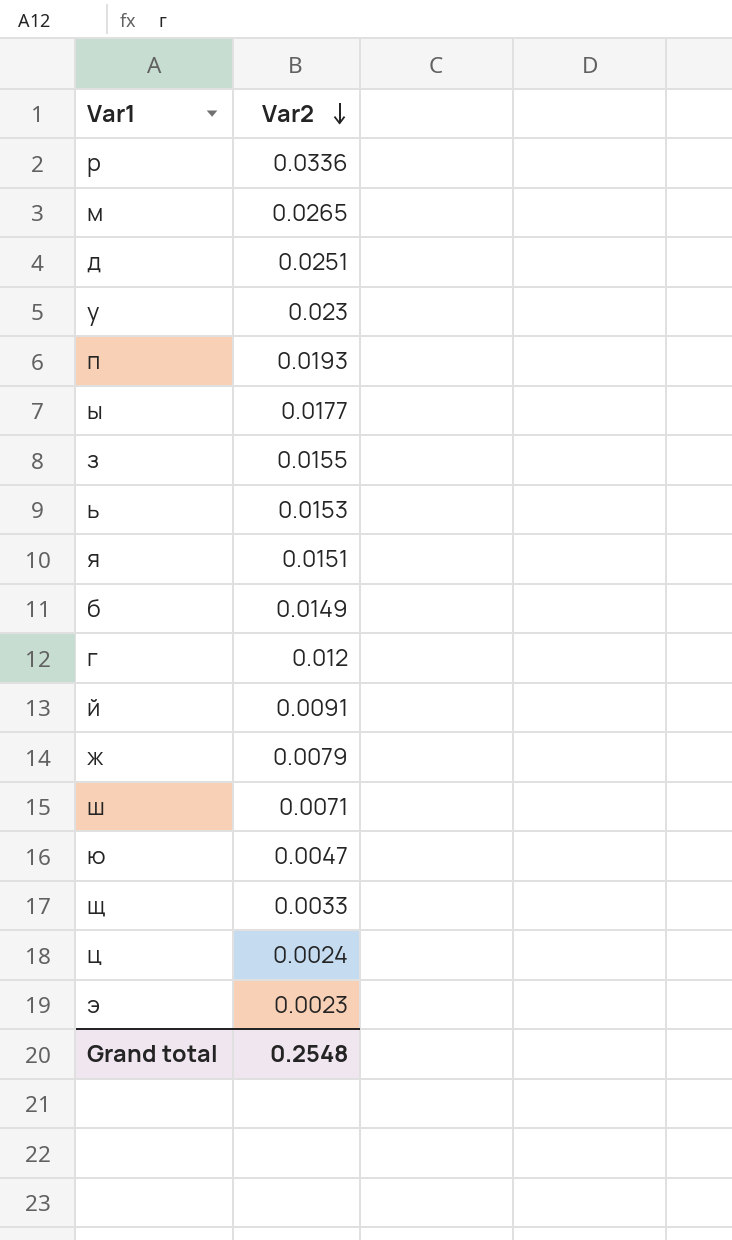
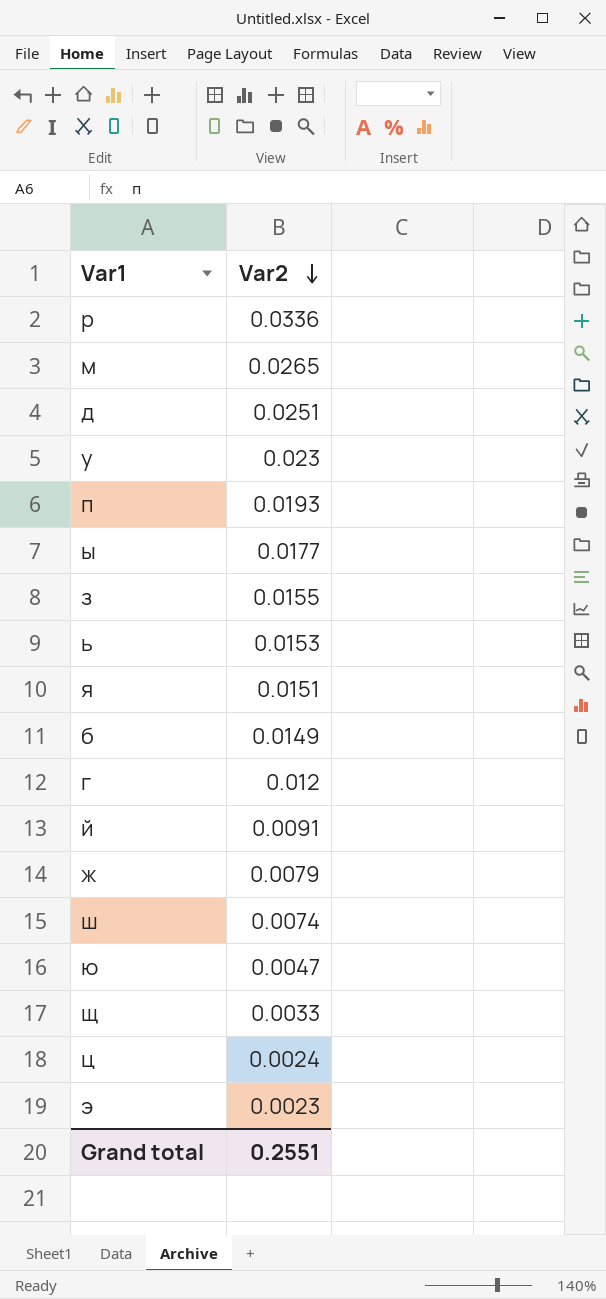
ш | Var2: 0.0071 -> 0.0074
Grand total | Var2: 0.2548 -> 0.2551

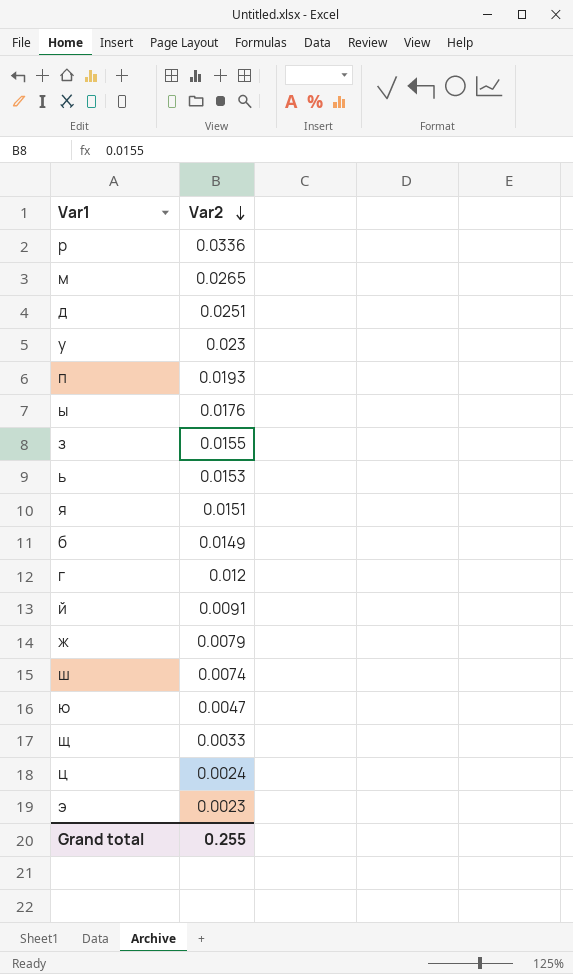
ы | Var2: 0.0177 -> 0.0176
Grand total | Var2: 0.2551 -> 0.255

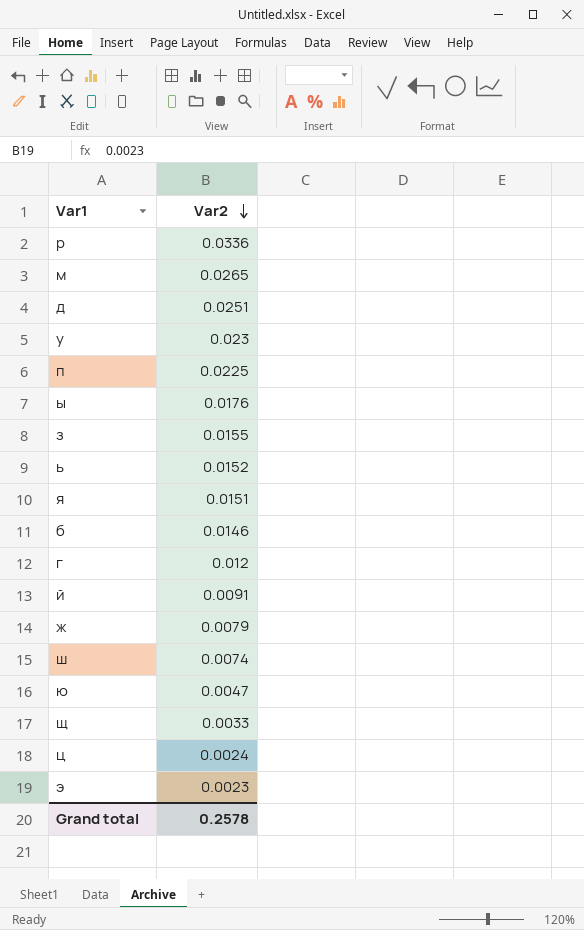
п | Var2: 0.0193 -> 0.0225
ь | Var2: 0.0153 -> 0.0152
б | Var2: 0.0149 -> 0.0146
Grand total | Var2: 0.255 -> 0.2578

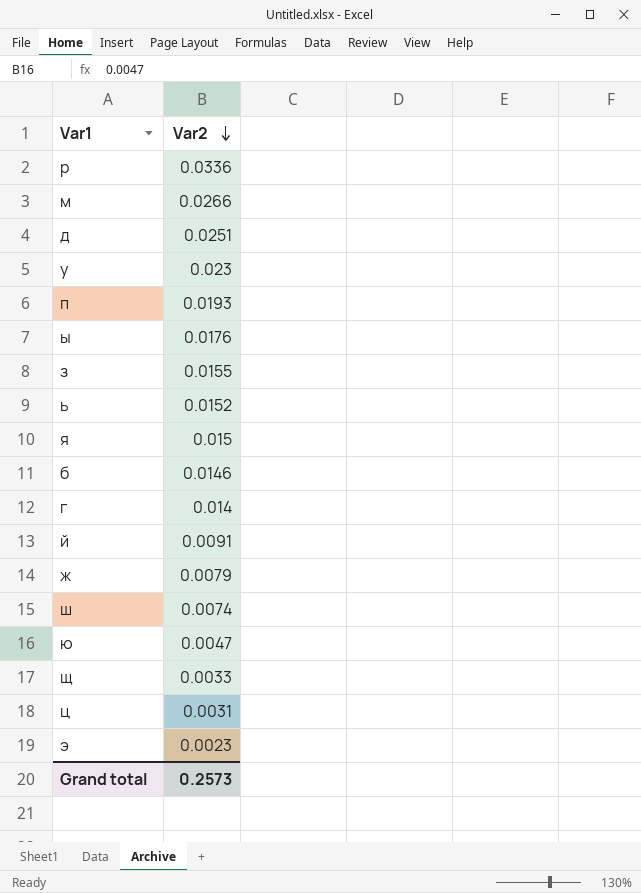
м | Var2: 0.0265 -> 0.0266
п | Var2: 0.0225 -> 0.0193
я | Var2: 0.0151 -> 0.015
г | Var2: 0.012 -> 0.014
ц | Var2: 0.0024 -> 0.0031
Grand total | Var2: 0.2578 -> 0.2573

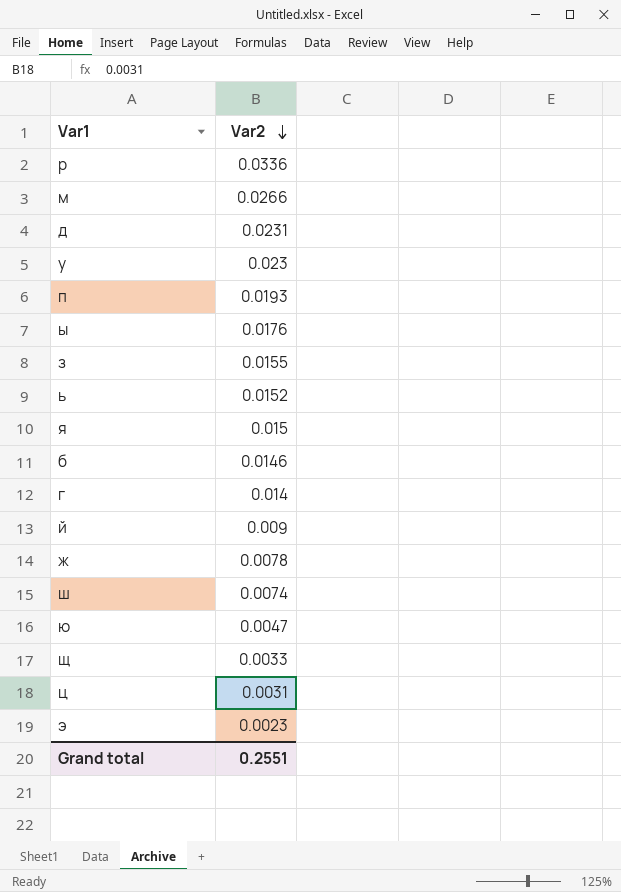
д | Var2: 0.0251 -> 0.0231
й | Var2: 0.0091 -> 0.009
ж | Var2: 0.0079 -> 0.0078
Grand total | Var2: 0.2573 -> 0.2551

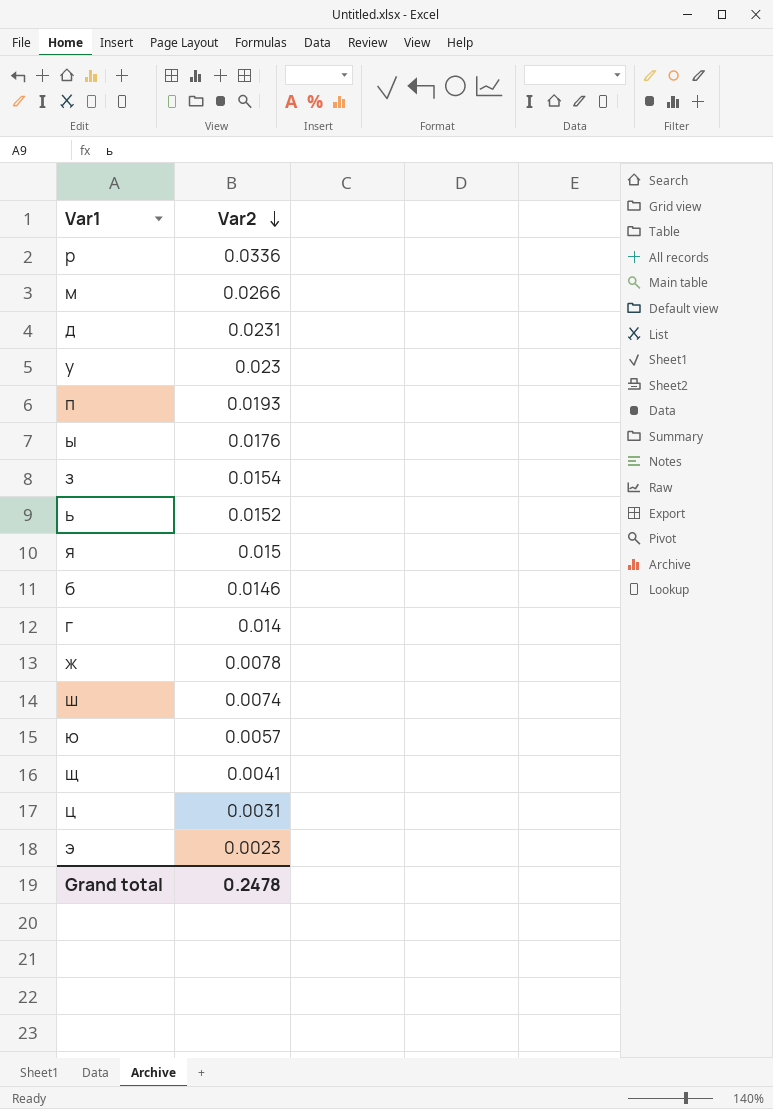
row й: 0.009 -> none
з | Var2: 0.0155 -> 0.0154
ю | Var2: 0.0047 -> 0.0057
щ | Var2: 0.0033 -> 0.0041
Grand total | Var2: 0.2551 -> 0.2478

